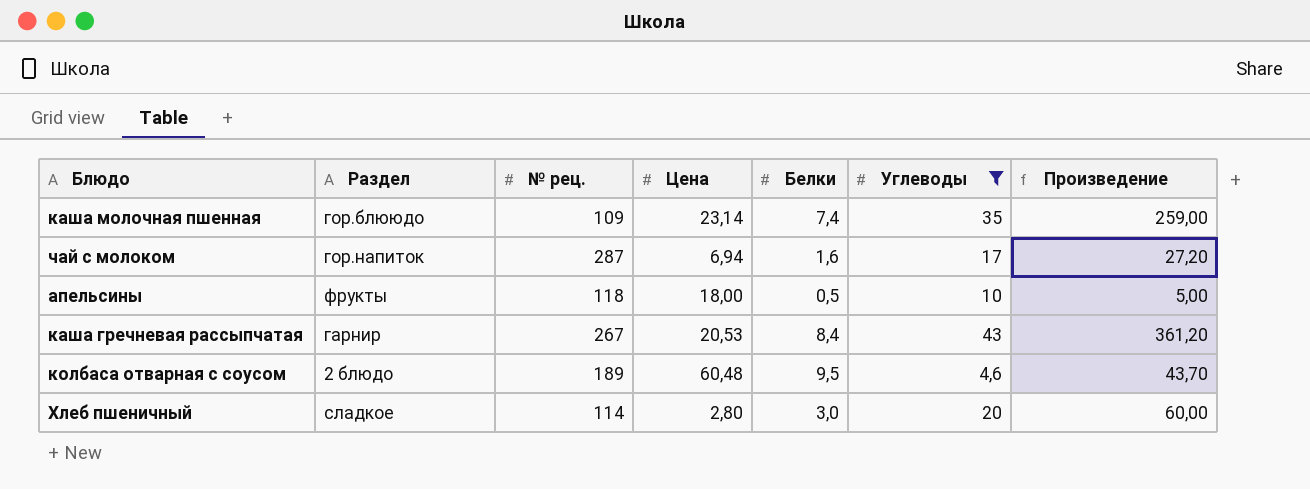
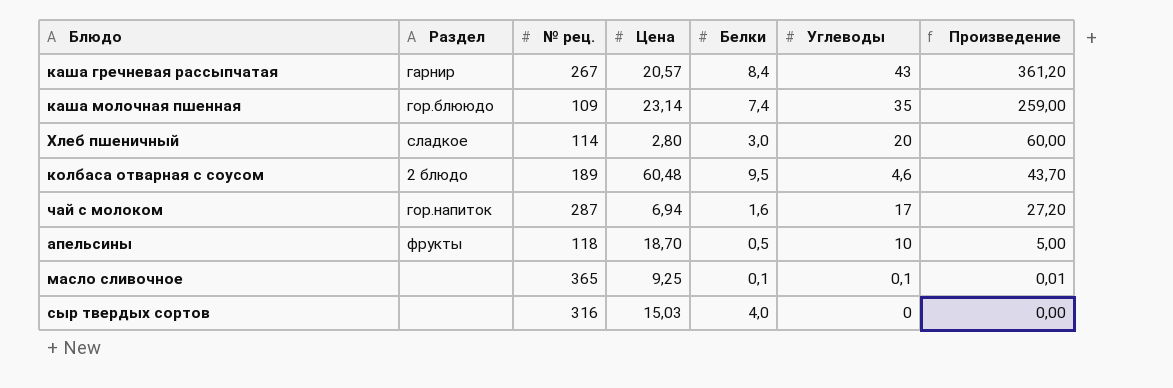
filter: Углеводы >= 4,6 -> none
row order: none -> Произведение descending
каша гречневая рассыпчатая | Цена: 20,53 -> 20,57
апельсины | Цена: 18,00 -> 18,70

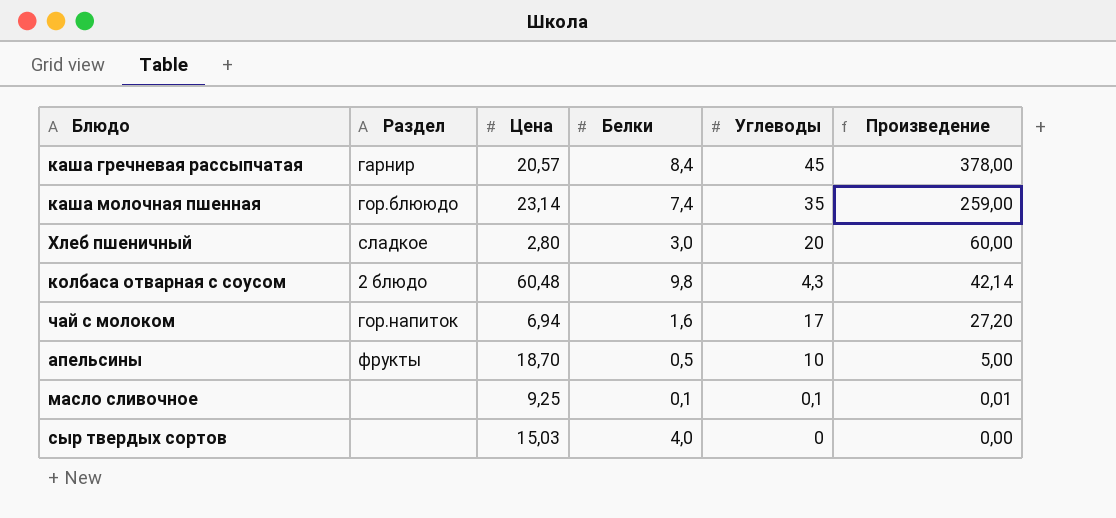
column № рец. | position: 3 -> none
каша гречневая рассыпчатая | Углеводы: 43 -> 45
каша гречневая рассыпчатая | Произведение: 361,20 -> 378,00
колбаса отварная с соусом | Белки: 9,5 -> 9,8
колбаса отварная с соусом | Углеводы: 4,6 -> 4,3
колбаса отварная с соусом | Произведение: 43,70 -> 42,14

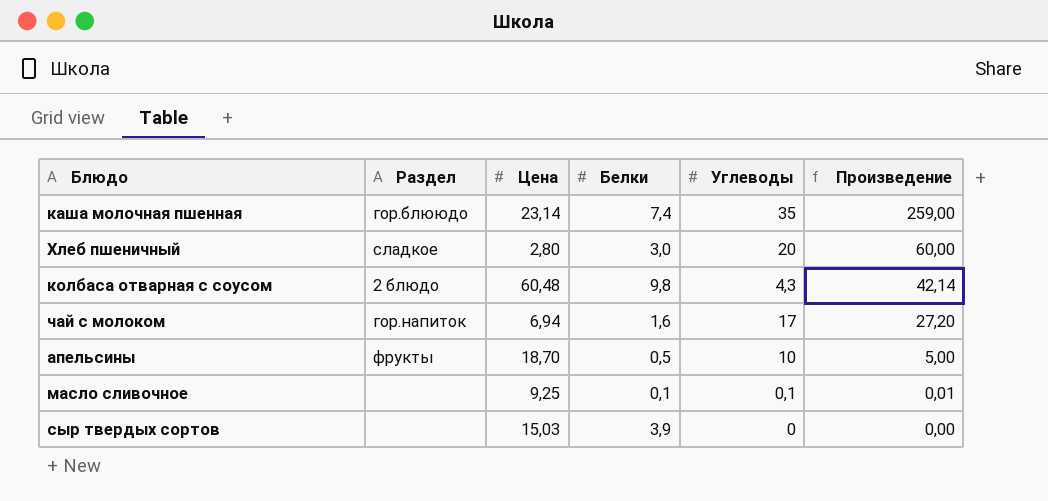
row каша гречневая рассыпчатая: гарнир | 20,57 | 8,4 | 45 | 378,00 -> none
сыр твердых сортов | Белки: 4,0 -> 3,9

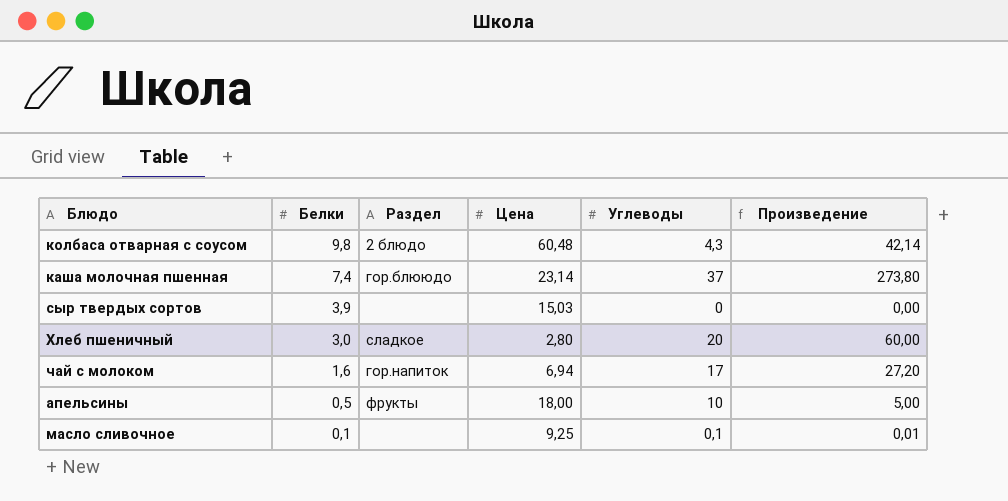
row order: Произведение descending -> Белки descending
column Белки | position: 4 -> 2
каша молочная пшенная | Углеводы: 35 -> 37
каша молочная пшенная | Произведение: 259,00 -> 273,80
апельсины | Цена: 18,70 -> 18,00

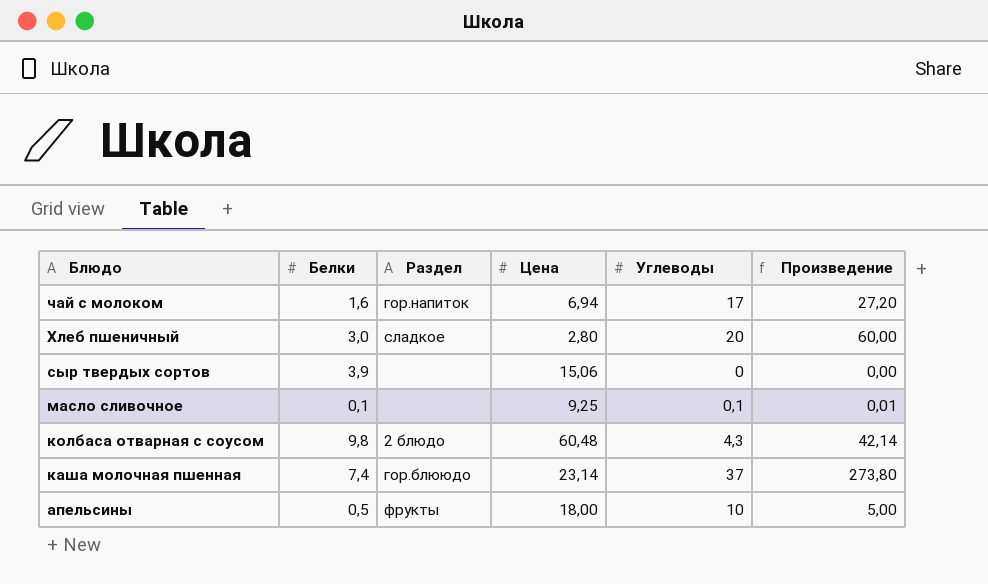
row order: Белки descending -> Блюдо descending
сыр твердых сортов | Цена: 15,03 -> 15,06

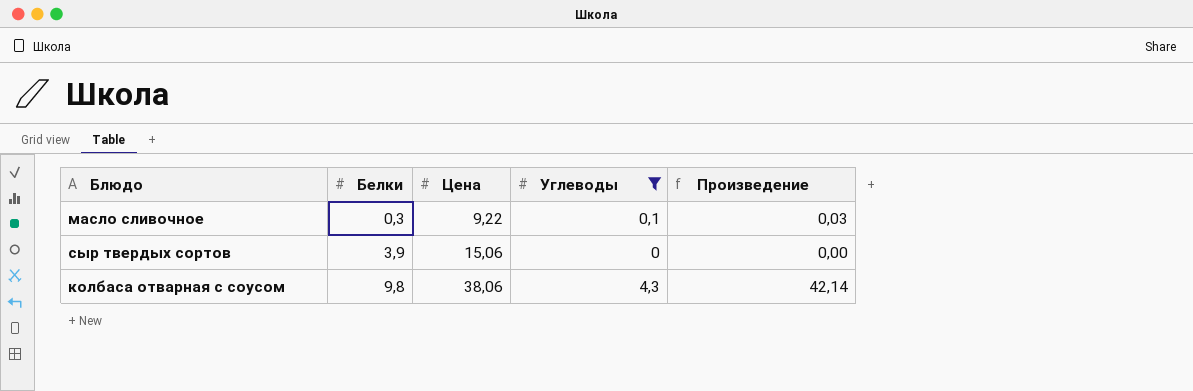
filter: none -> Углеводы <= 4,3
row order: Блюдо descending -> Белки ascending
column Раздел | position: 3 -> none
масло сливочное | Белки: 0,1 -> 0,3
масло сливочное | Цена: 9,25 -> 9,22
масло сливочное | Произведение: 0,01 -> 0,03
колбаса отварная с соусом | Цена: 60,48 -> 38,06

